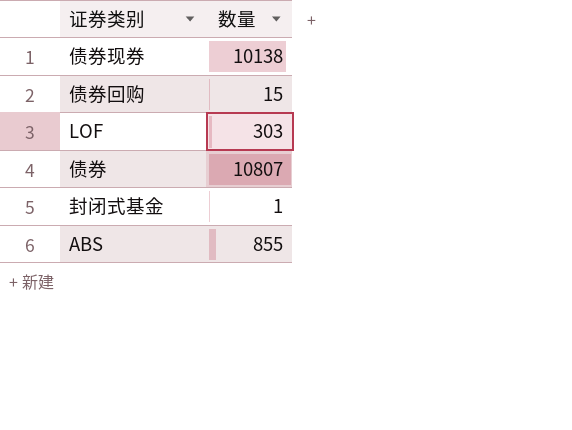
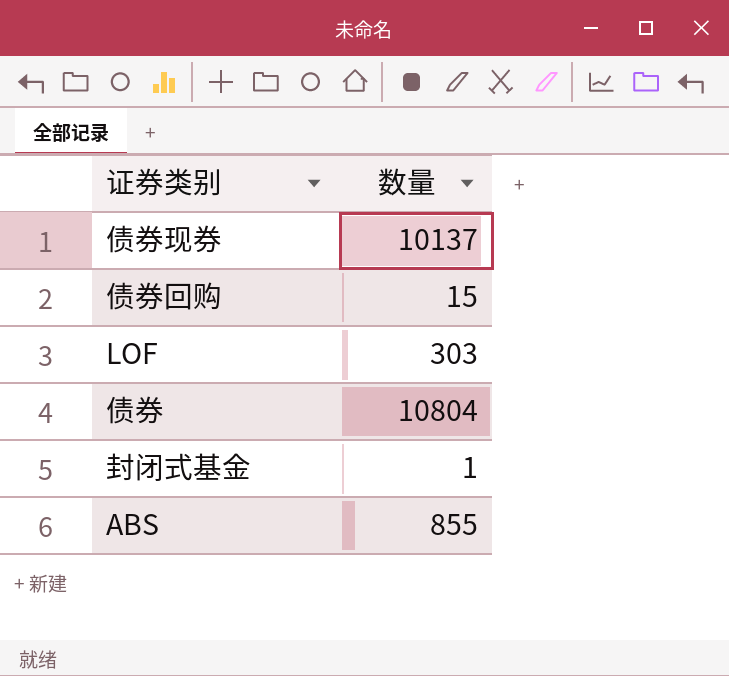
债券现券 | 数量: 10138 -> 10137
债券 | 数量: 10807 -> 10804

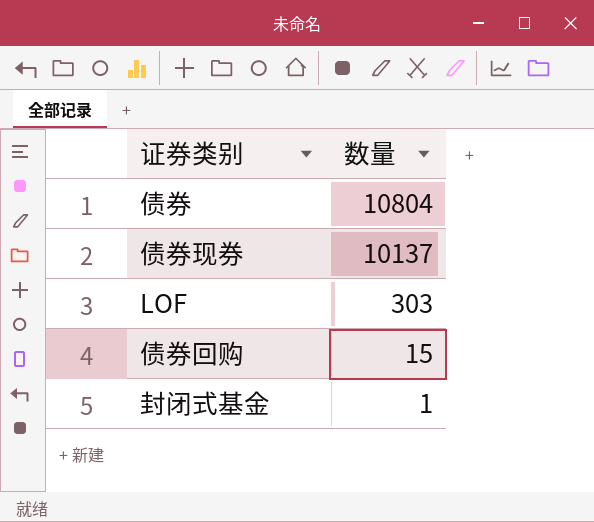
row order: none -> 数量 descending
row ABS: 855 -> none

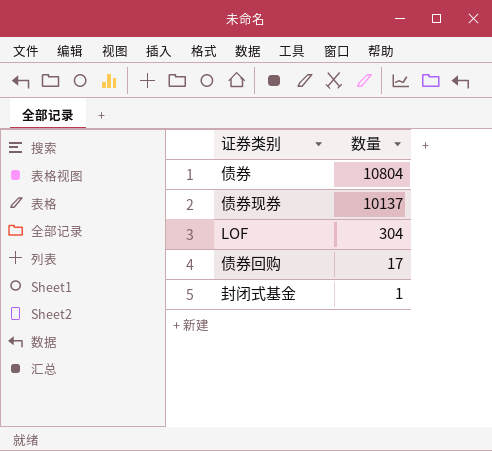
LOF | 数量: 303 -> 304
债券回购 | 数量: 15 -> 17

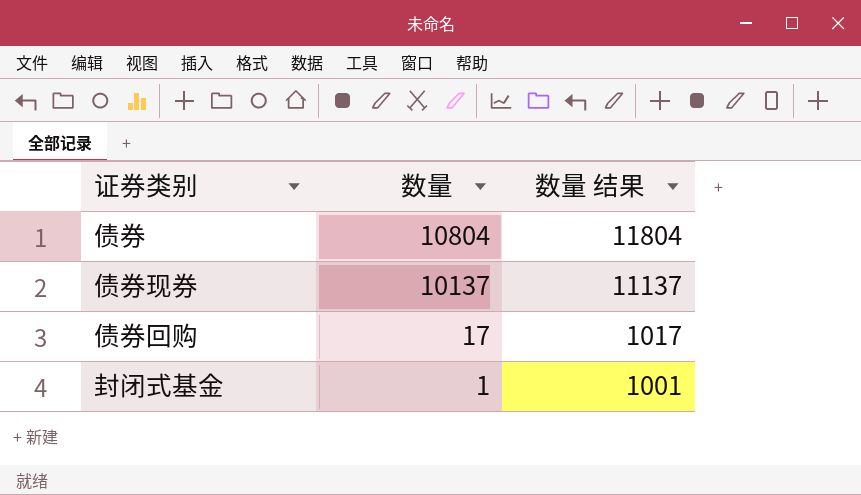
column 数量 结果 | formula: none -> [数量] + 1000
row LOF: 304 -> none

